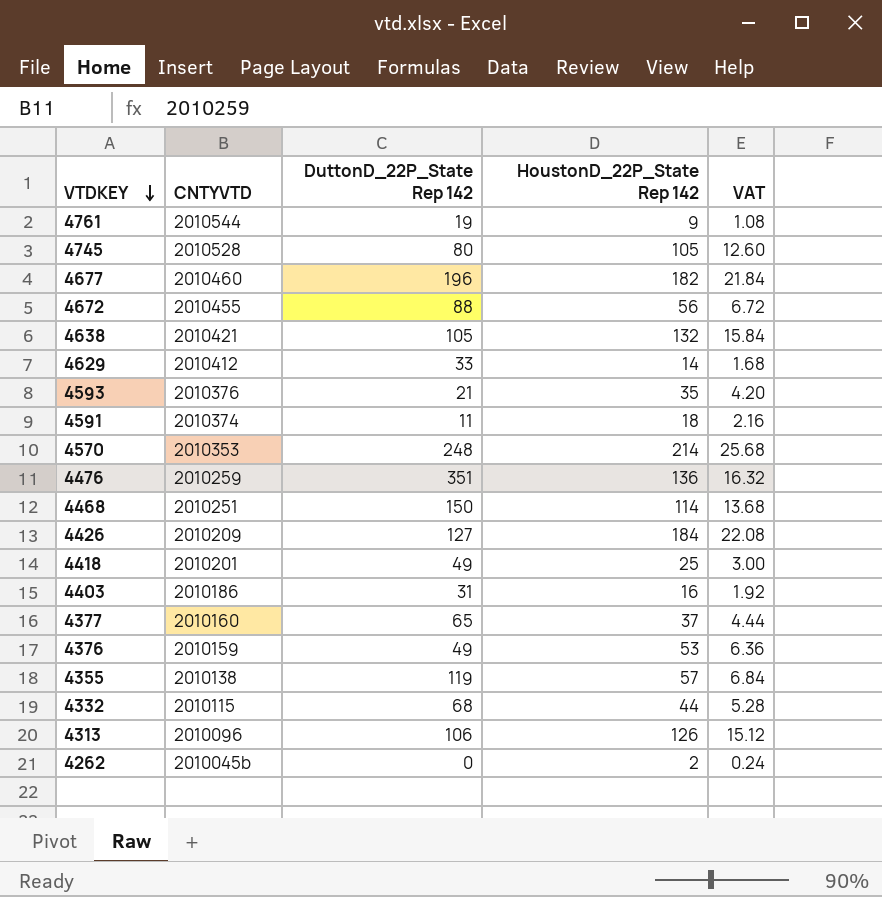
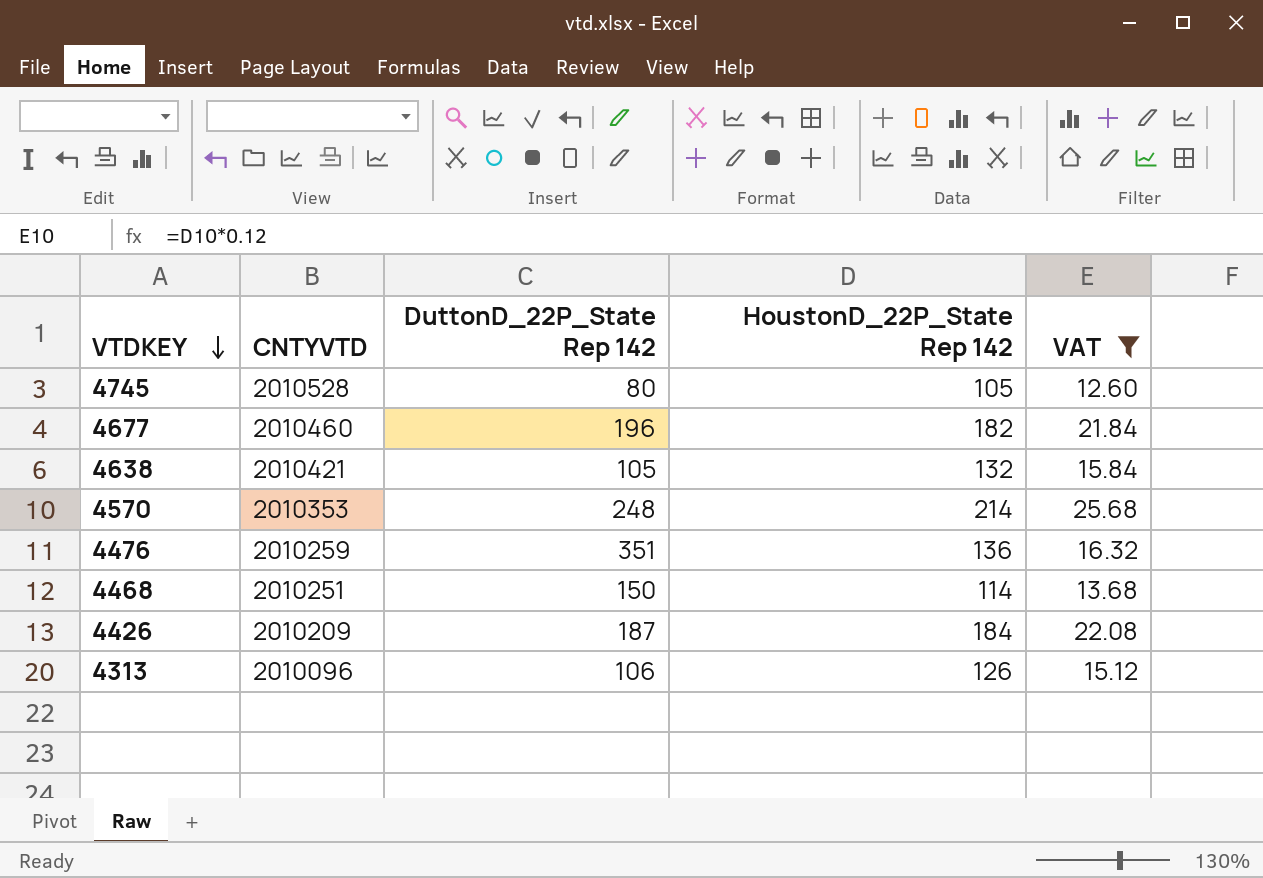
filter: none -> VAT >= 12.60
4426 | DuttonD_22P_State Rep 142: 127 -> 187

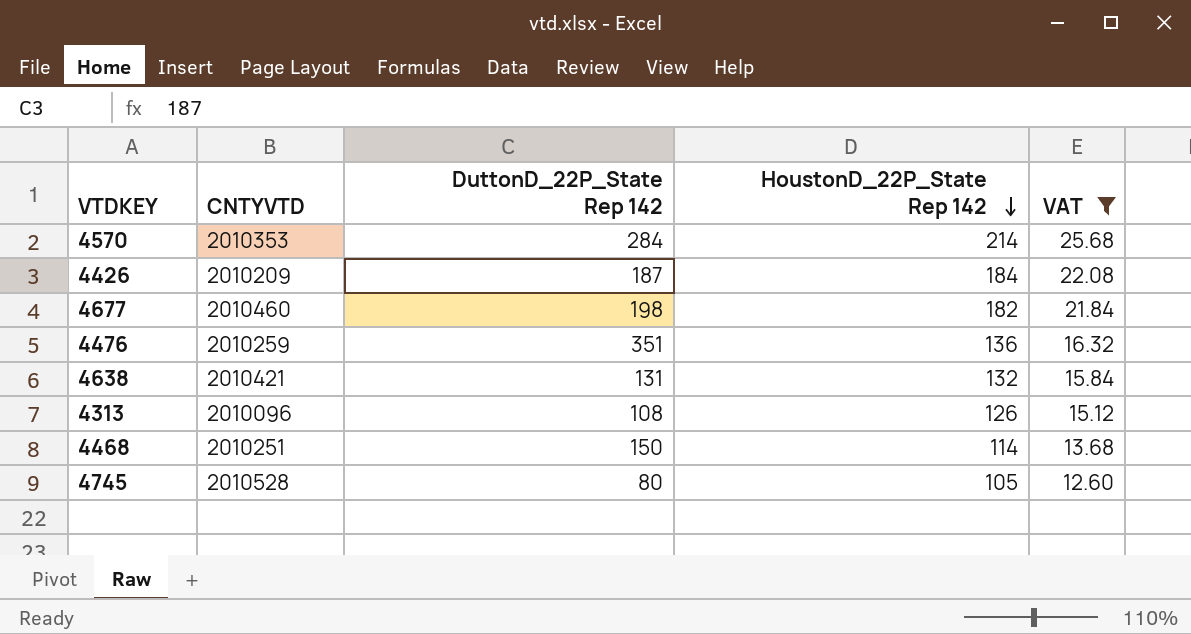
row order: VTDKEY descending -> HoustonD_22P_State Rep 142 descending
4570 | DuttonD_22P_State Rep 142: 248 -> 284
4677 | DuttonD_22P_State Rep 142: 196 -> 198
4638 | DuttonD_22P_State Rep 142: 105 -> 131
4313 | DuttonD_22P_State Rep 142: 106 -> 108

